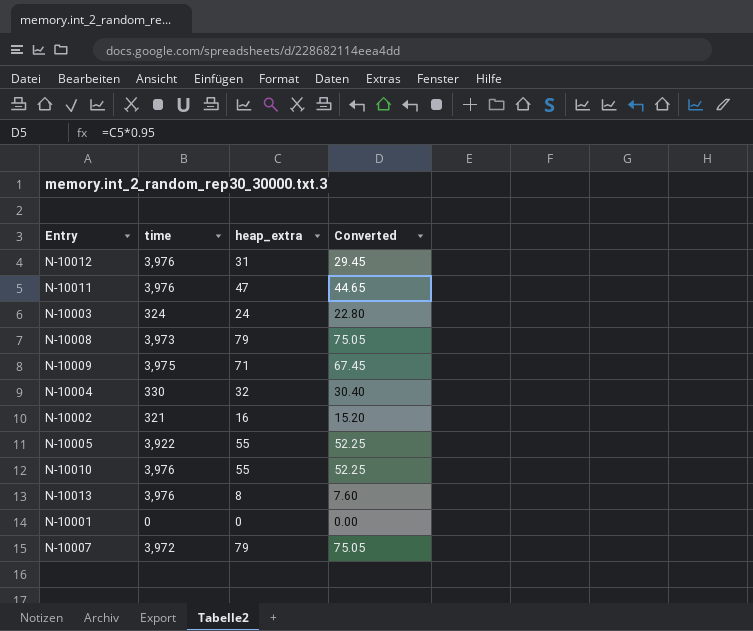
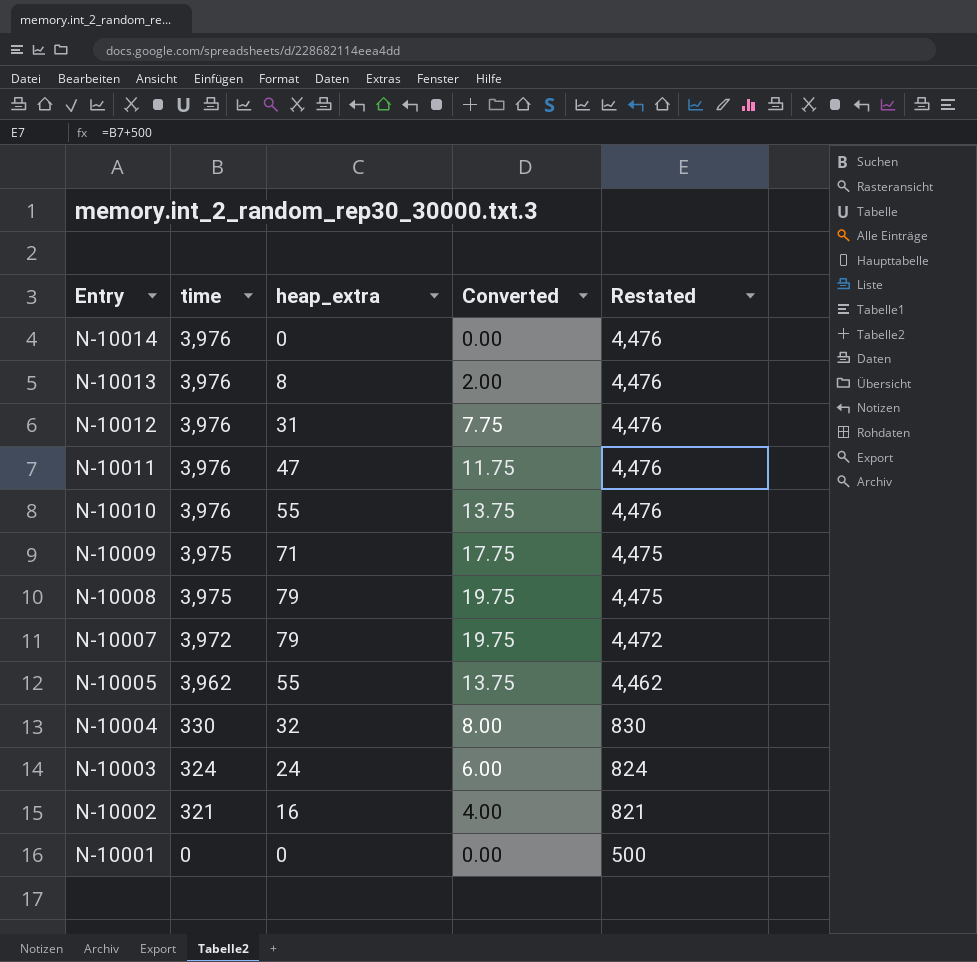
row order: none -> Entry descending
column Converted | formula: [heap_extra] * 0.95 -> [heap_extra] * 0.25
column Restated | formula: none -> [time] + 500
row N-10014: none -> 3,976 | 0 | 0.00 | 4,476
N-10008 | time: 3,973 -> 3,975
N-10005 | time: 3,922 -> 3,962

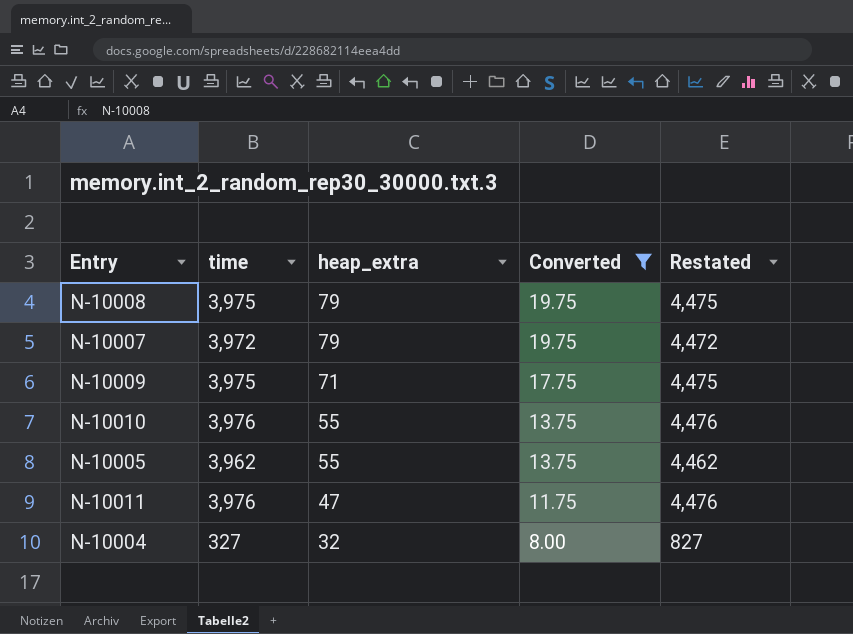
filter: none -> Converted >= 8.00
row order: Entry descending -> heap_extra descending
N-10004 | time: 330 -> 327
N-10004 | Restated: 830 -> 827

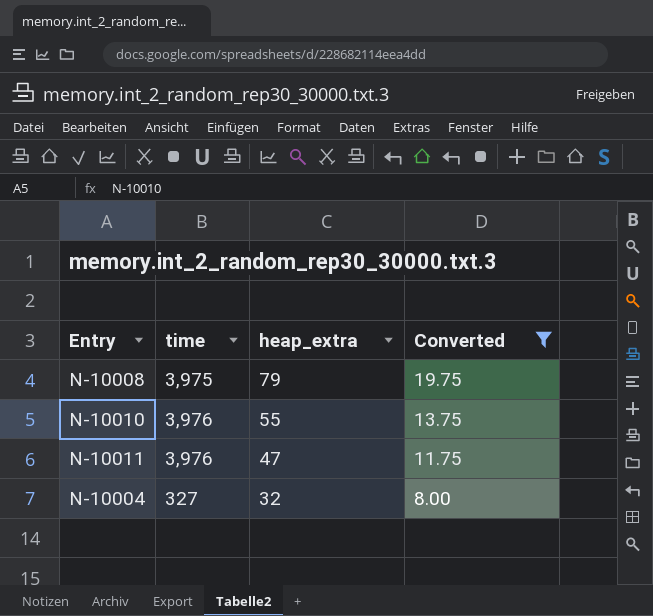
column Restated | formula: [time] + 500 -> none
row N-10007: 3,972 | 79 | 19.75 | 4,472 -> none
row N-10009: 3,975 | 71 | 17.75 | 4,475 -> none
row N-10005: 3,962 | 55 | 13.75 | 4,462 -> none

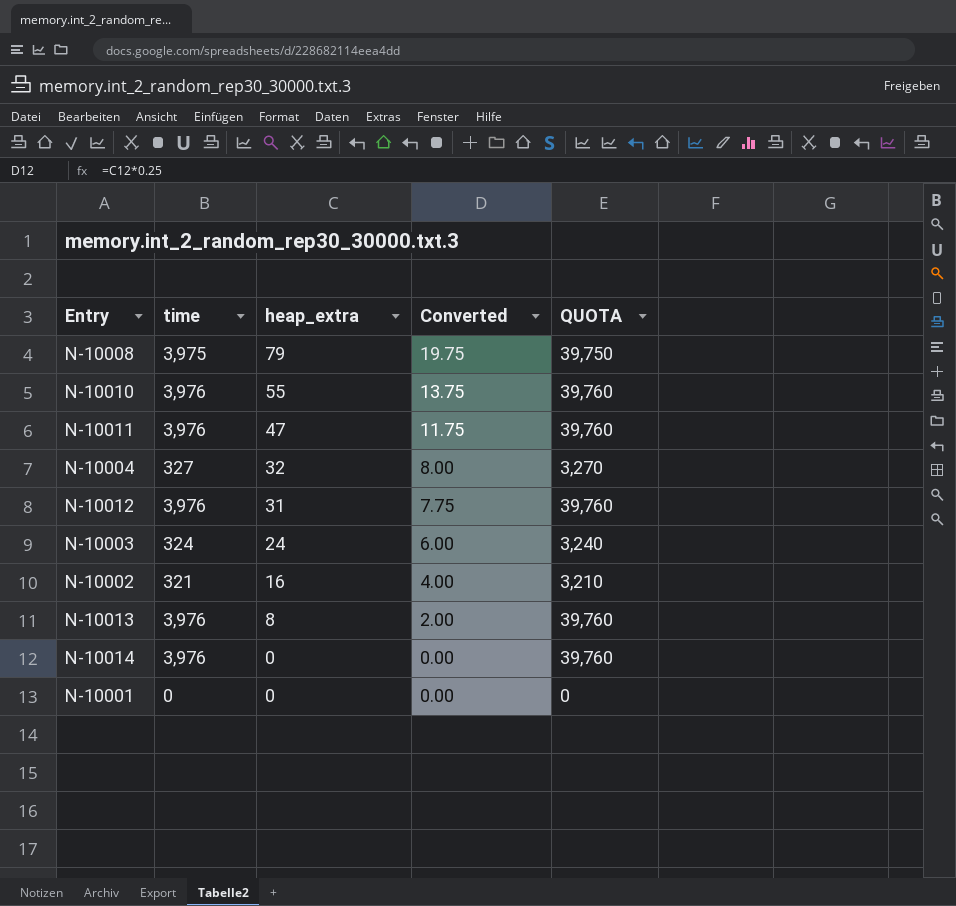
filter: Converted >= 8.00 -> none
column QUOTA | formula: none -> [time] * 10

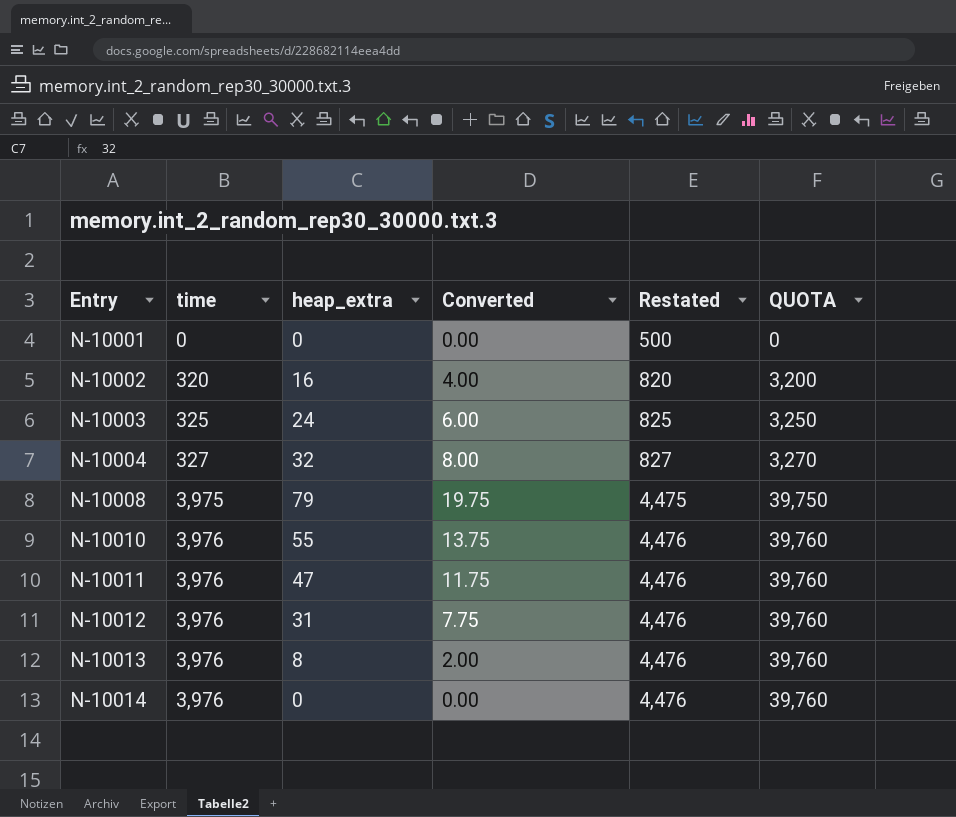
row order: heap_extra descending -> Entry ascending
column Restated | formula: none -> [time] + 500
N-10002 | time: 321 -> 320
N-10002 | QUOTA: 3,210 -> 3,200
N-10003 | time: 324 -> 325
N-10003 | QUOTA: 3,240 -> 3,250

